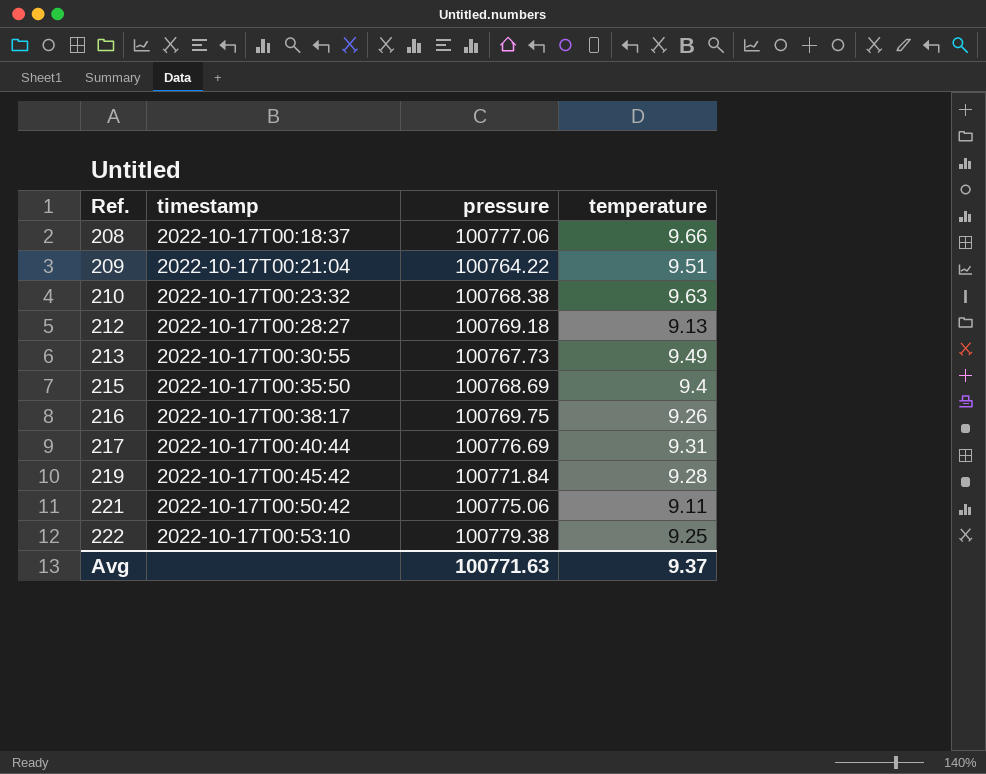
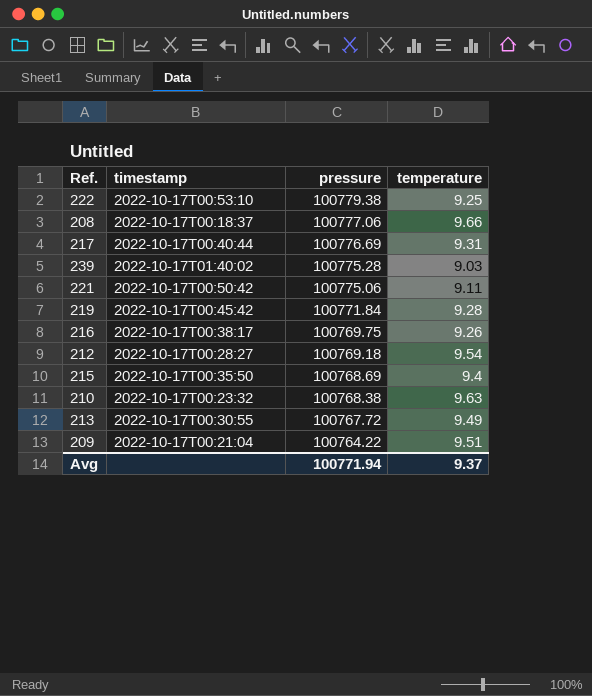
row order: Ref. ascending -> pressure descending
row 239: none -> 2022-10-17T01:40:02 | 100775.28 | 9.03
212 | temperature: 9.13 -> 9.54
213 | pressure: 100767.73 -> 100767.72
Avg | pressure: 100771.63 -> 100771.94

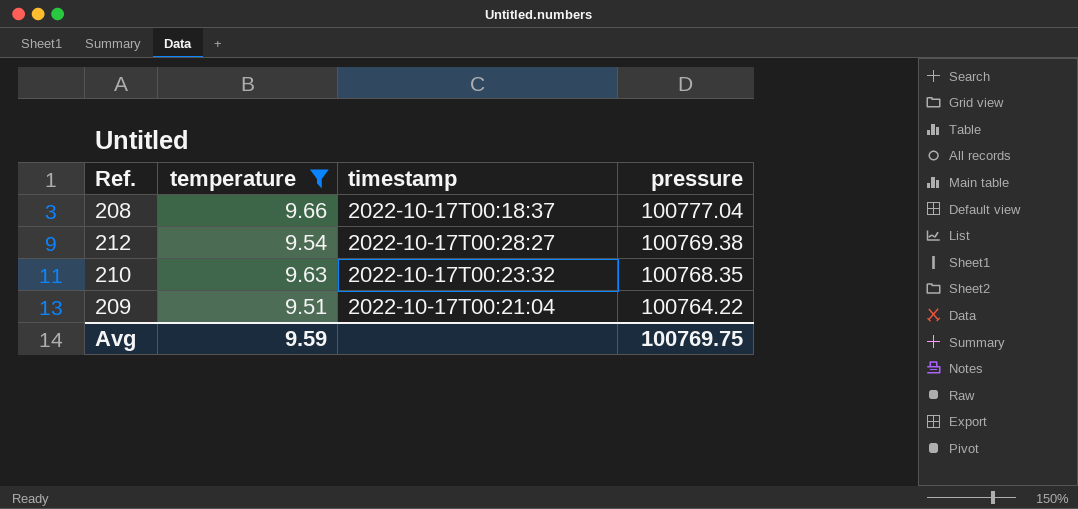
filter: none -> temperature >= 9.51
column temperature | position: 4 -> 2
208 | pressure: 100777.06 -> 100777.04
212 | pressure: 100769.18 -> 100769.38
210 | pressure: 100768.38 -> 100768.35
Avg | temperature: 9.37 -> 9.59
Avg | pressure: 100771.94 -> 100769.75

